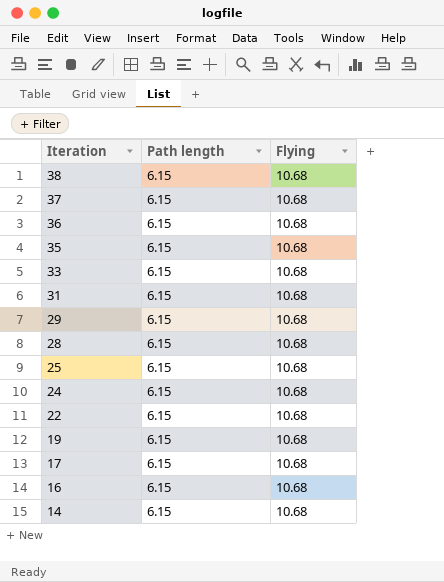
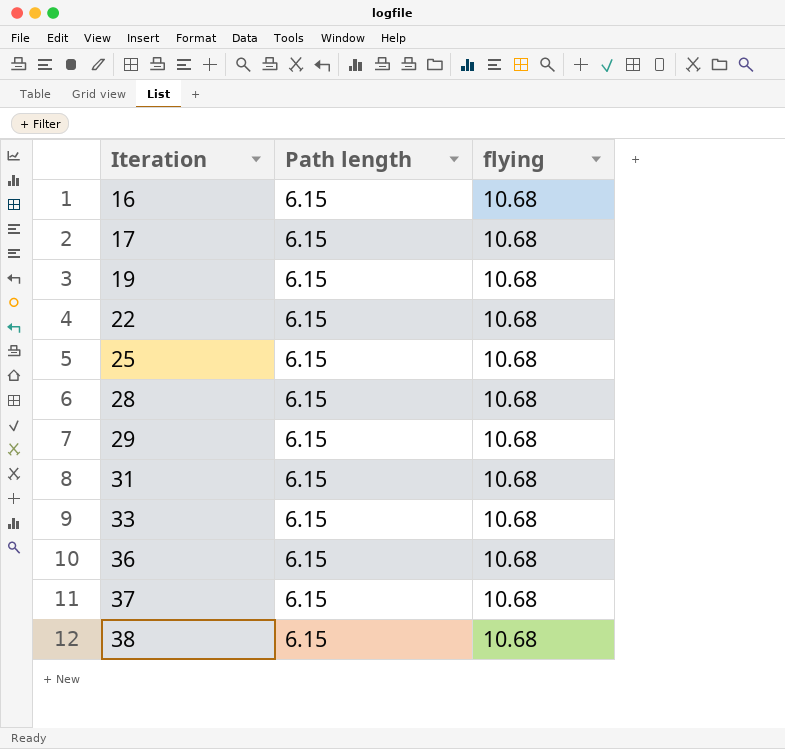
row order: Iteration descending -> Iteration ascending
column name: Flying -> flying
row 35: 6.15 | 10.68 -> none
row 24: 6.15 | 10.68 -> none
row 14: 6.15 | 10.68 -> none

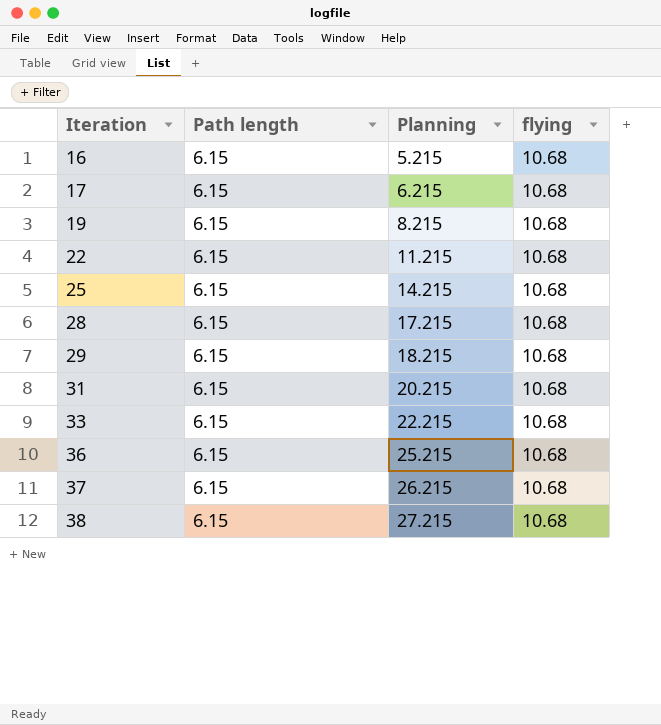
column Planning | position: none -> 3

